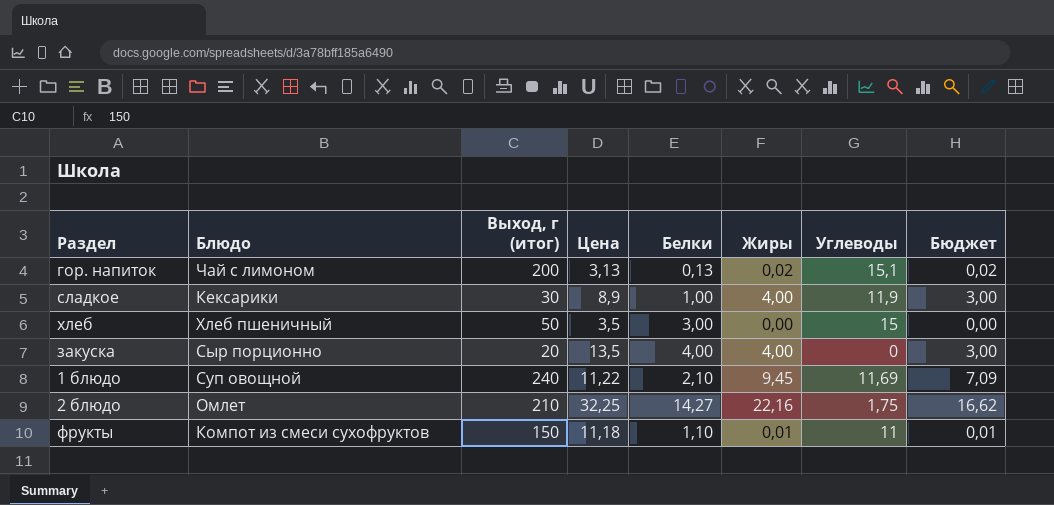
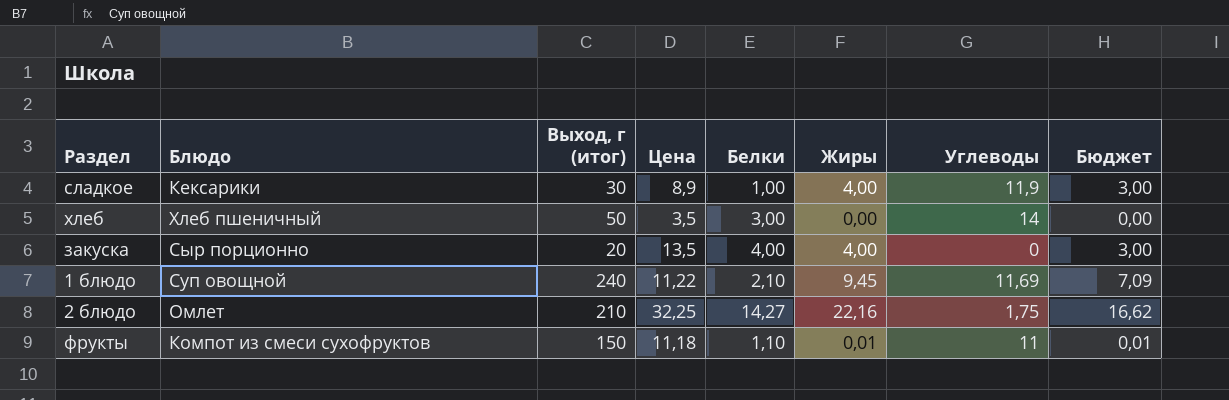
row гор. напиток: Чай с лимоном | 200 | 3,13 | 0,13 | 0,02 | 15,1 | 0,02 -> none
хлеб | Углеводы: 15 -> 14

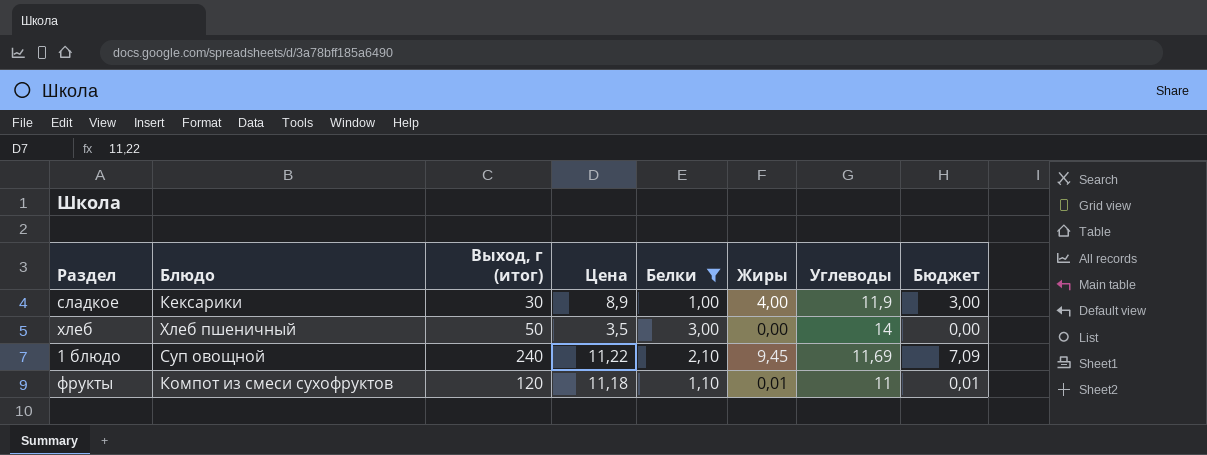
filter: none -> Белки <= 3,00
фрукты | Выход, г (итог): 150 -> 120

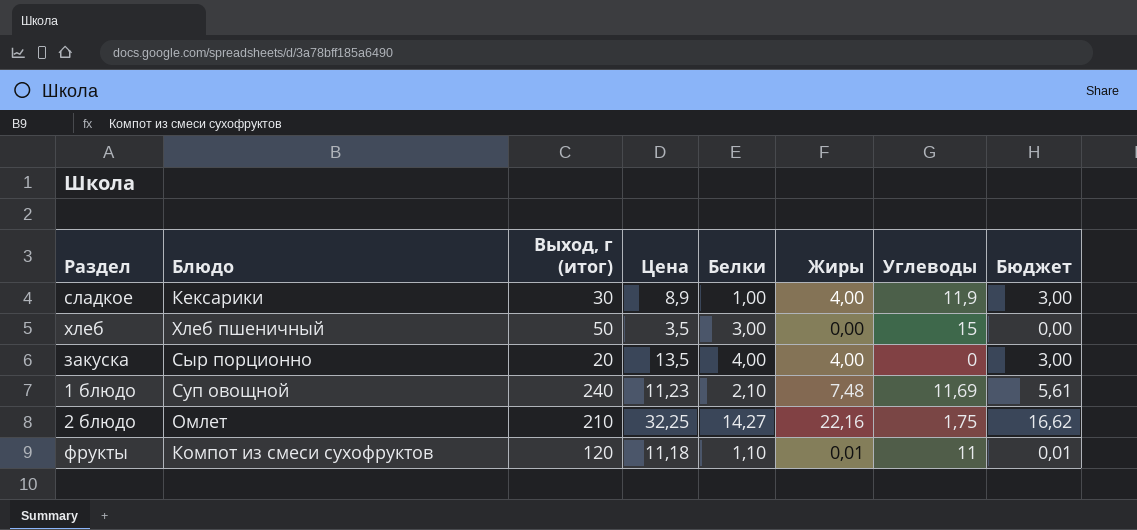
filter: Белки <= 3,00 -> none
хлеб | Углеводы: 14 -> 15
1 блюдо | Цена: 11,22 -> 11,23
1 блюдо | Жиры: 9,45 -> 7,48
1 блюдо | Бюджет: 7,09 -> 5,61

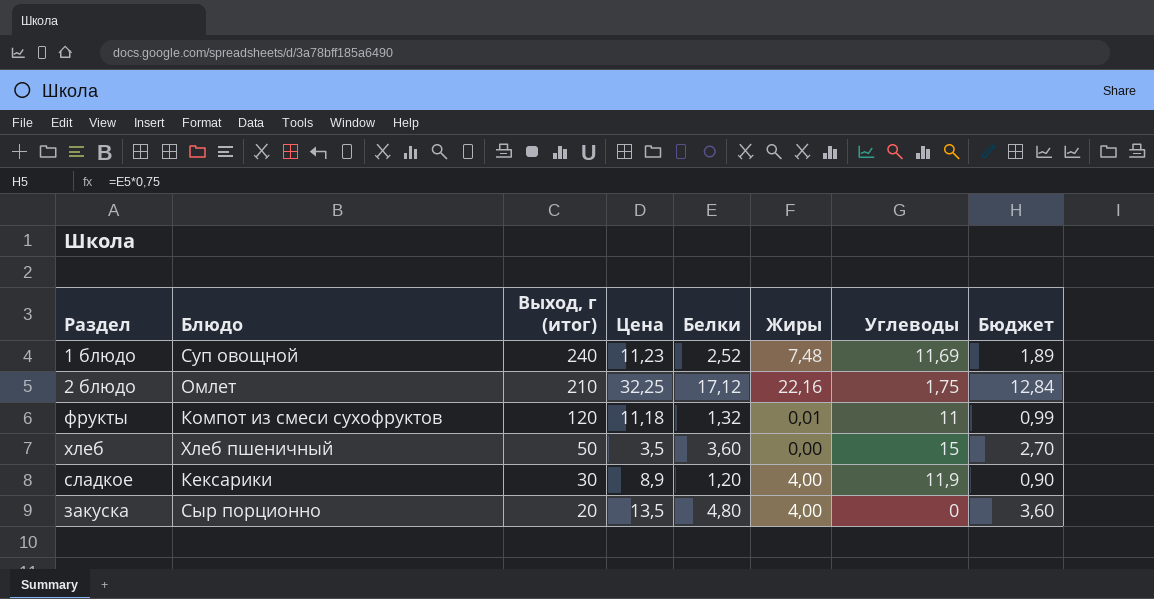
row order: none -> Выход, г (итог) descending
column Бюджет | formula: [Жиры] * 0,75 -> [Белки] * 0,75
1 блюдо | Белки: 2,10 -> 2,52
2 блюдо | Белки: 14,27 -> 17,12
фрукты | Белки: 1,10 -> 1,32
хлеб | Белки: 3,00 -> 3,60
сладкое | Белки: 1,00 -> 1,20
закуска | Белки: 4,00 -> 4,80

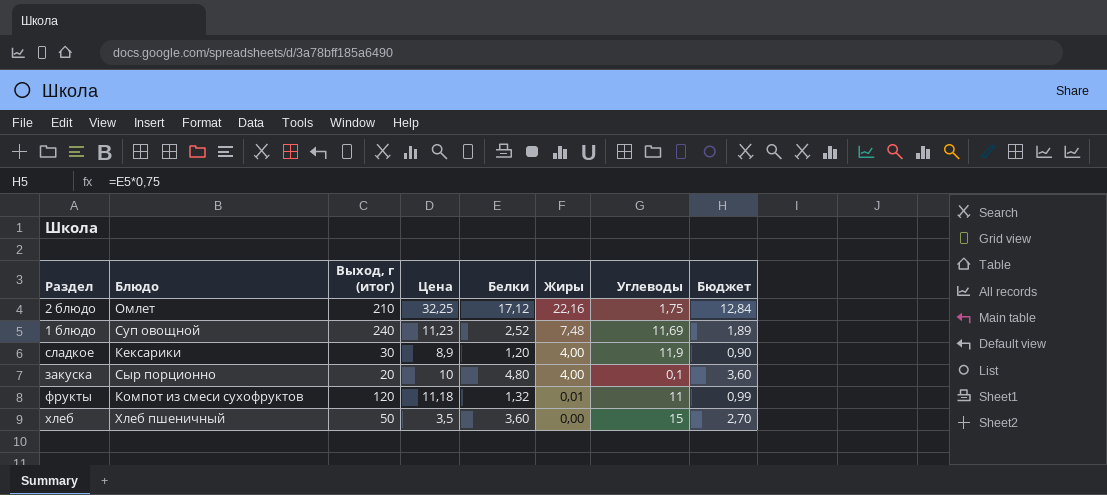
row order: Выход, г (итог) descending -> Жиры descending
закуска | Цена: 13,5 -> 10
закуска | Углеводы: 0 -> 0,1

